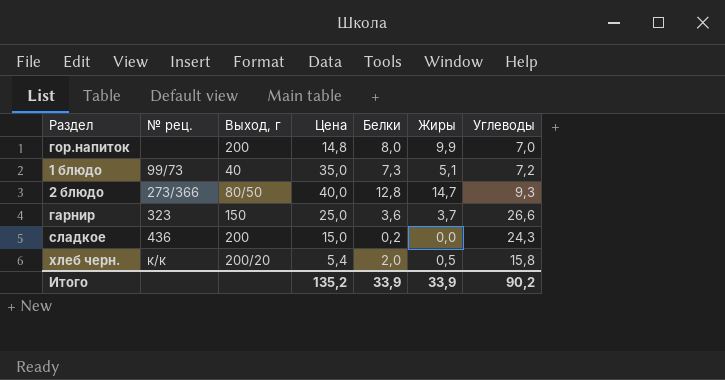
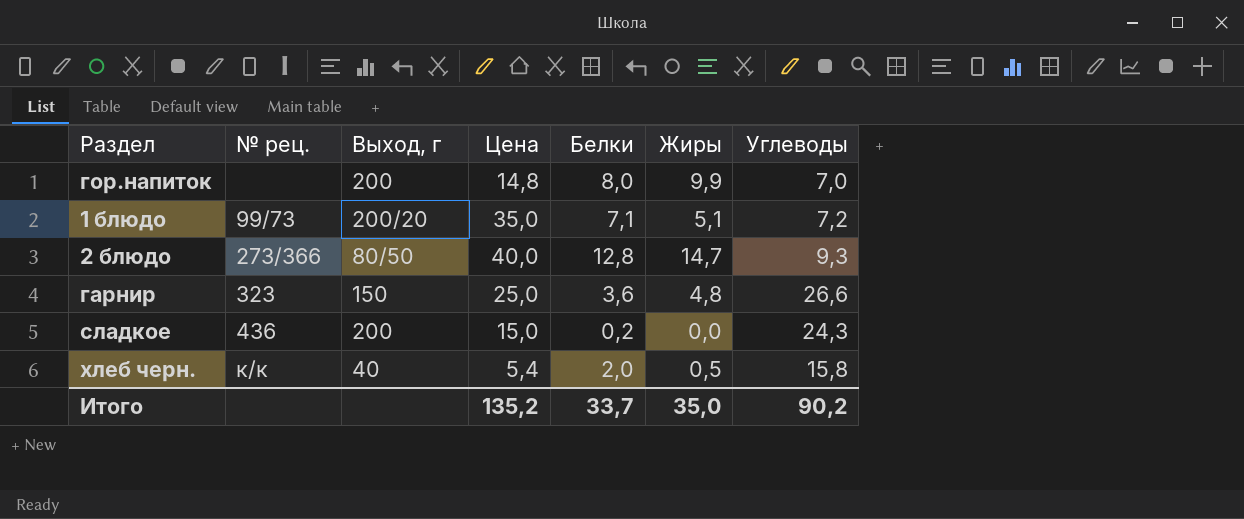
1 блюдо | Выход, г: 40 -> 200/20
1 блюдо | Белки: 7,3 -> 7,1
гарнир | Жиры: 3,7 -> 4,8
хлеб черн. | Выход, г: 200/20 -> 40
Итого | Белки: 33,9 -> 33,7
Итого | Жиры: 33,9 -> 35,0

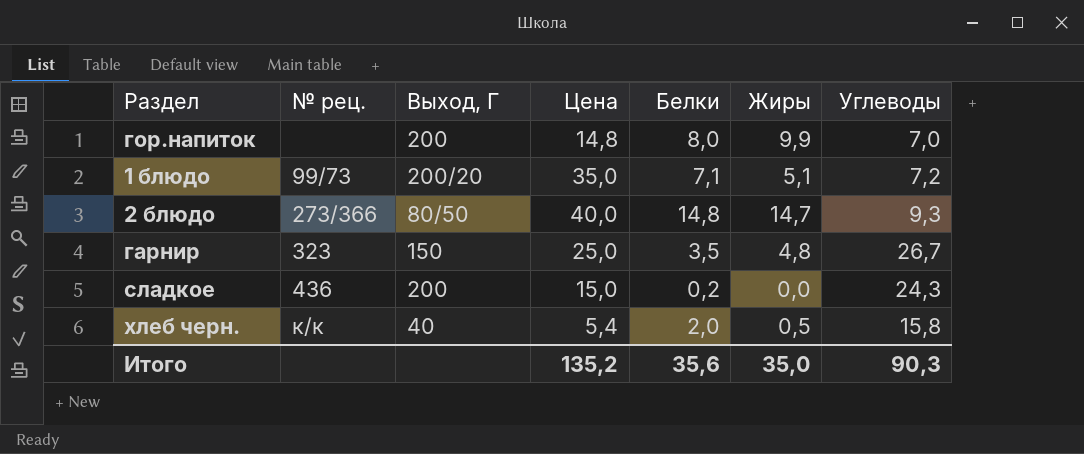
column name: Выход, г -> Выход, Г
2 блюдо | Белки: 12,8 -> 14,8
гарнир | Белки: 3,6 -> 3,5
гарнир | Углеводы: 26,6 -> 26,7
Итого | Белки: 33,7 -> 35,6
Итого | Углеводы: 90,2 -> 90,3

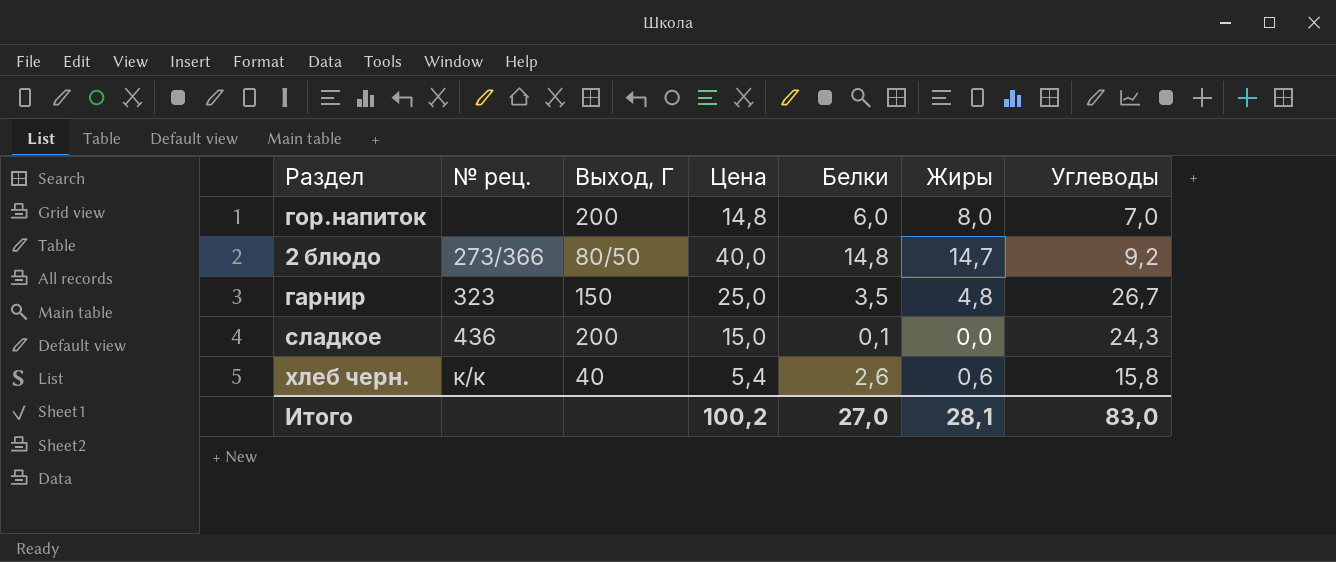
row 1 блюдо: 99/73 | 200/20 | 35,0 | 7,1 | 5,1 | 7,2 -> none
гор.напиток | Белки: 8,0 -> 6,0
гор.напиток | Жиры: 9,9 -> 8,0
2 блюдо | Углеводы: 9,3 -> 9,2
сладкое | Белки: 0,2 -> 0,1
хлеб черн. | Белки: 2,0 -> 2,6
хлеб черн. | Жиры: 0,5 -> 0,6
Итого | Цена: 135,2 -> 100,2
Итого | Белки: 35,6 -> 27,0
Итого | Жиры: 35,0 -> 28,1
Итого | Углеводы: 90,3 -> 83,0

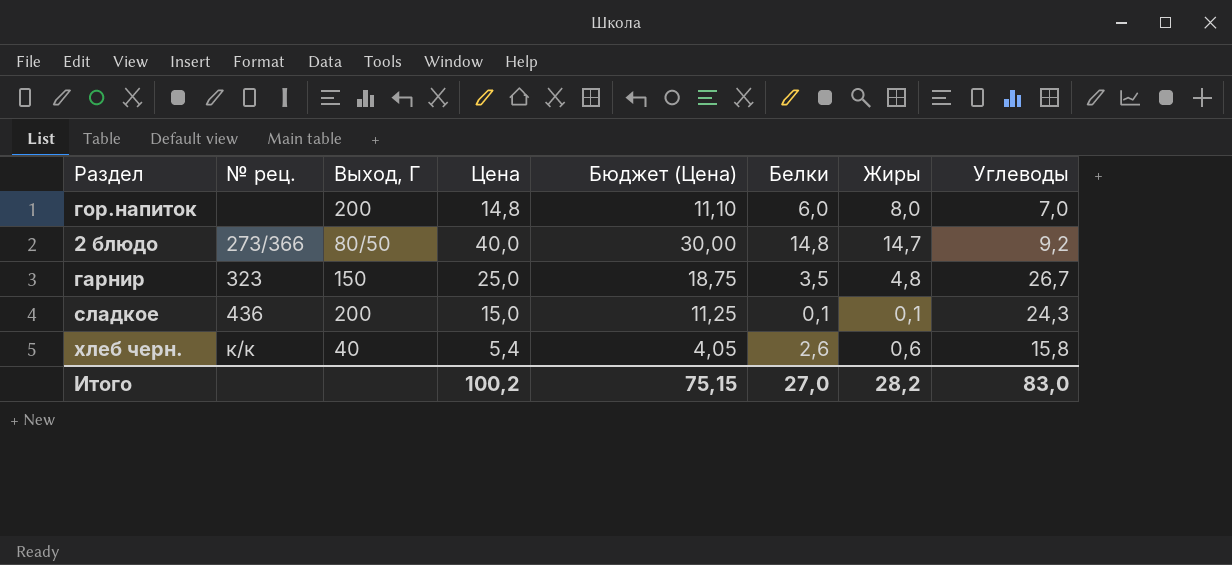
column Бюджет (Цена) | formula: none -> [Цена] * 0,75
сладкое | Жиры: 0,0 -> 0,1
Итого | Жиры: 28,1 -> 28,2

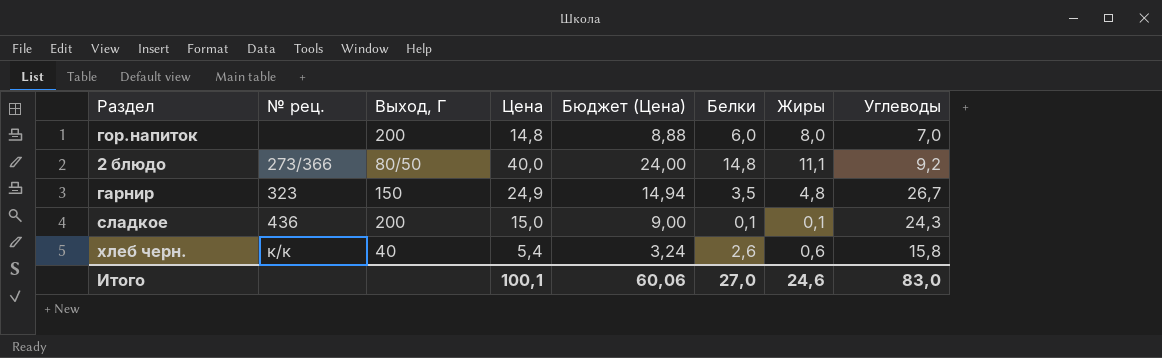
column Бюджет (Цена) | formula: [Цена] * 0,75 -> [Цена] * 0,6
2 блюдо | Жиры: 14,7 -> 11,1
гарнир | Цена: 25,0 -> 24,9
Итого | Цена: 100,2 -> 100,1
Итого | Бюджет (Цена): 75,15 -> 60,06
Итого | Жиры: 28,2 -> 24,6

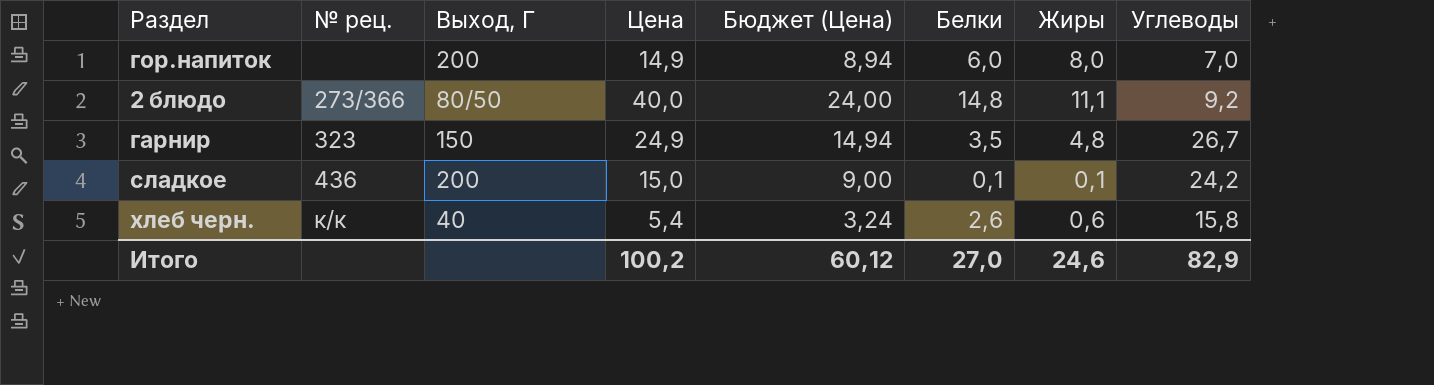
гор.напиток | Цена: 14,8 -> 14,9
гор.напиток | Бюджет (Цена): 8,88 -> 8,94
сладкое | Углеводы: 24,3 -> 24,2
Итого | Цена: 100,1 -> 100,2
Итого | Бюджет (Цена): 60,06 -> 60,12
Итого | Углеводы: 83,0 -> 82,9

